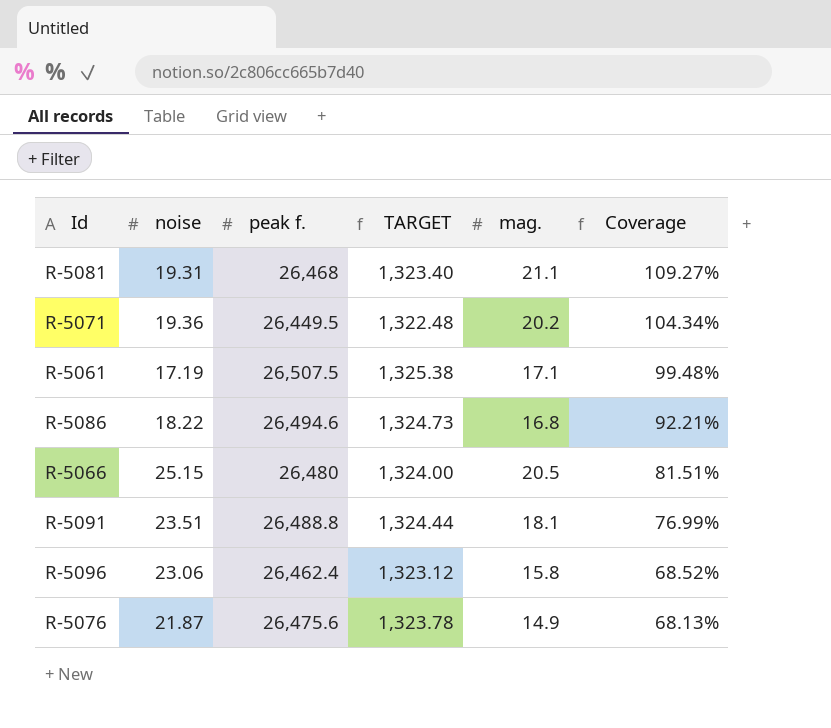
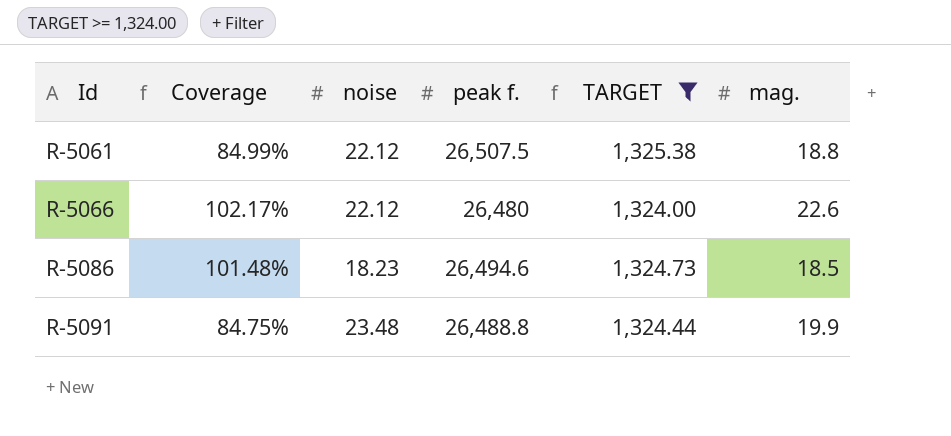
filter: none -> TARGET >= 1,324.00
row order: Coverage descending -> Id ascending
column Coverage | position: 6 -> 2
R-5061 | Coverage: 99.48% -> 84.99%
R-5061 | noise: 17.19 -> 22.12
R-5061 | mag.: 17.1 -> 18.8
R-5066 | Coverage: 81.51% -> 102.17%
R-5066 | noise: 25.15 -> 22.12
R-5066 | mag.: 20.5 -> 22.6
R-5086 | Coverage: 92.21% -> 101.48%
R-5086 | noise: 18.22 -> 18.23
R-5086 | mag.: 16.8 -> 18.5
R-5091 | Coverage: 76.99% -> 84.75%
R-5091 | noise: 23.51 -> 23.48
R-5091 | mag.: 18.1 -> 19.9

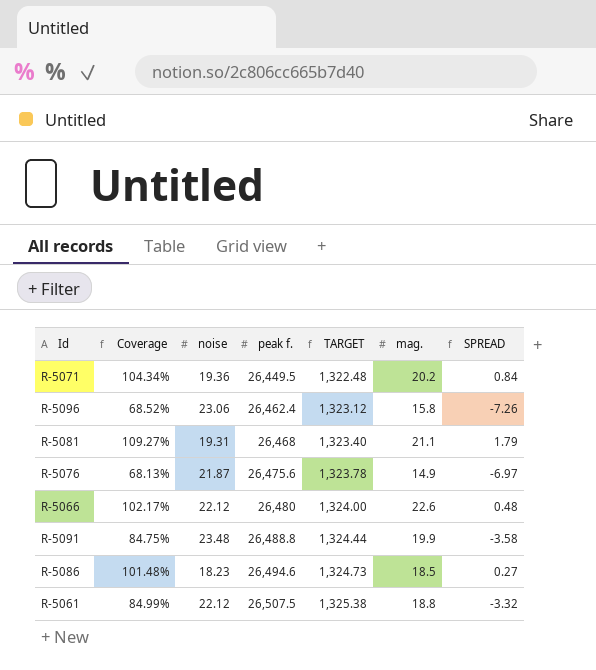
filter: TARGET >= 1,324.00 -> none
row order: Id ascending -> peak f. ascending
column SPREAD | formula: none -> [mag.] - [noise]

